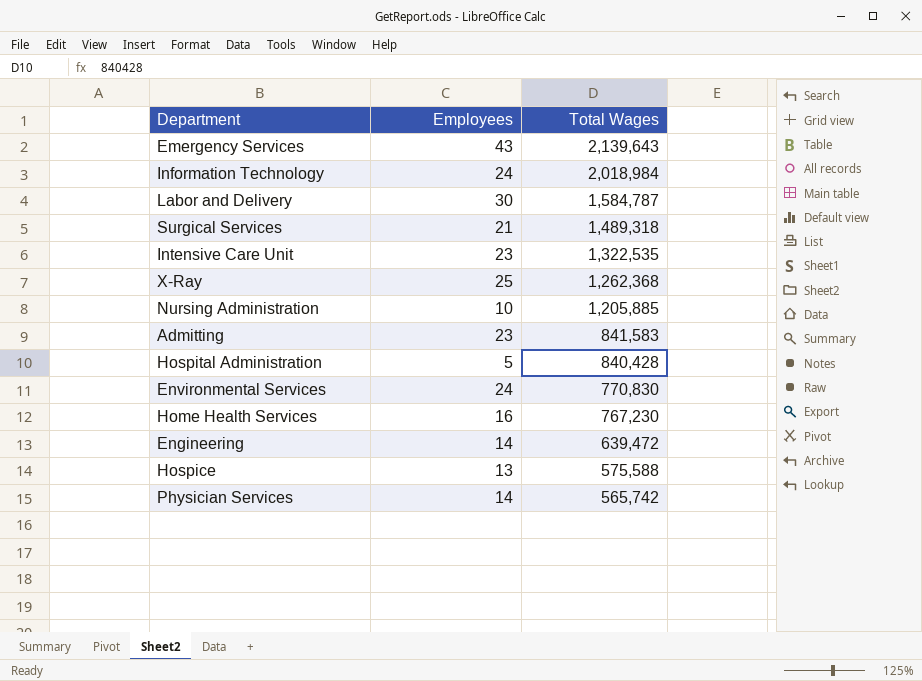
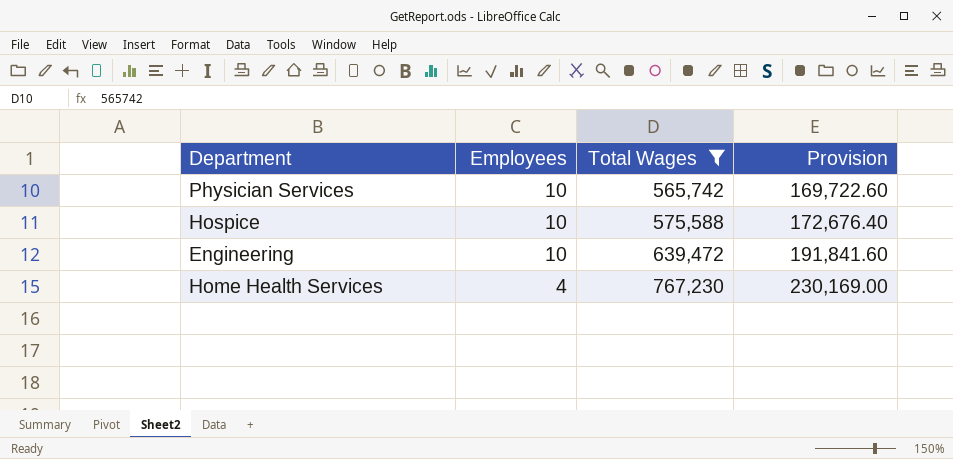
filter: none -> Total Wages <= 767,230
row order: Total Wages descending -> Employees descending
column Provision | formula: none -> [Total Wages] * 0.3
Physician Services | Employees: 14 -> 10
Hospice | Employees: 13 -> 10
Engineering | Employees: 14 -> 10
Home Health Services | Employees: 16 -> 4

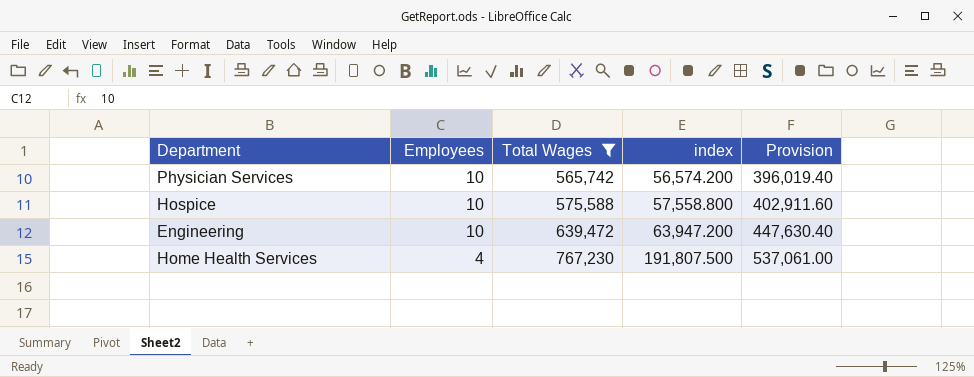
column index | formula: none -> [Total Wages] / [Employees]
column Provision | formula: [Total Wages] * 0.3 -> [Total Wages] * 0.7

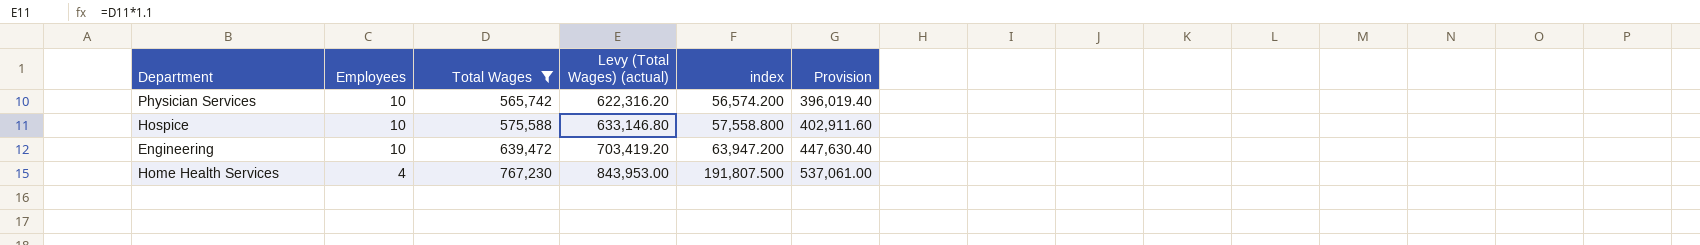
column Levy (Total Wages) (actual) | formula: none -> [Total Wages] * 1.1

